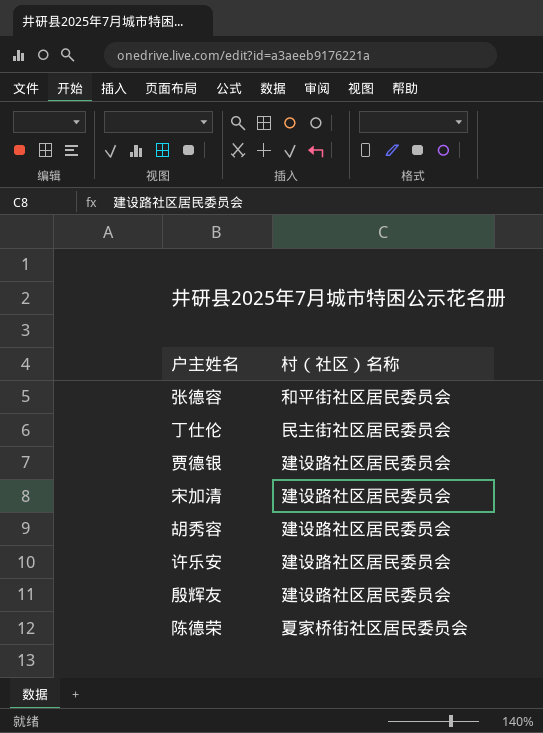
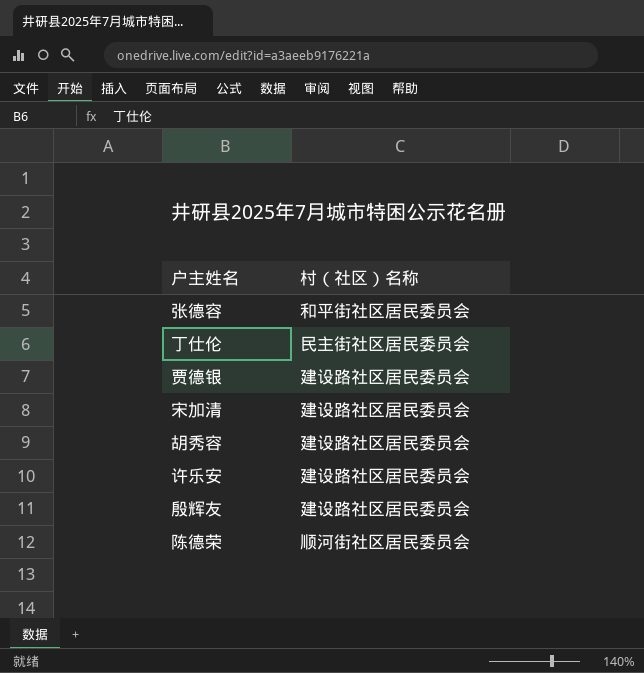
陈德荣 | 村（社区）名称: 夏家桥街社区居民委员会 -> 顺河街社区居民委员会

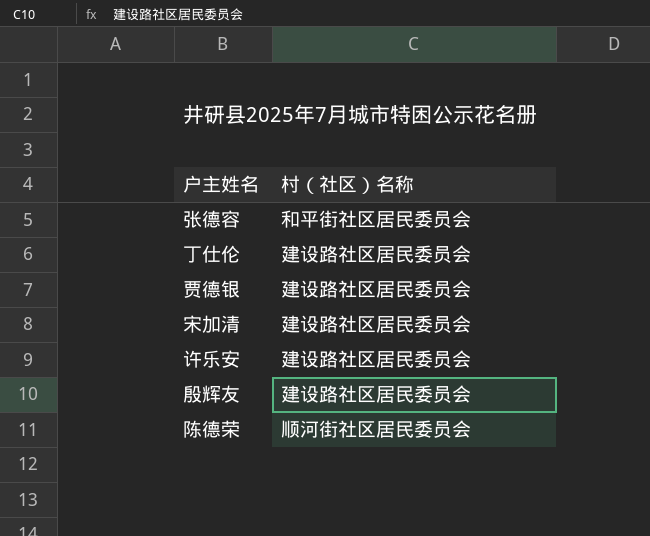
row 胡秀容: 建设路社区居民委员会 -> none
丁仕伦 | 村（社区）名称: 民主街社区居民委员会 -> 建设路社区居民委员会

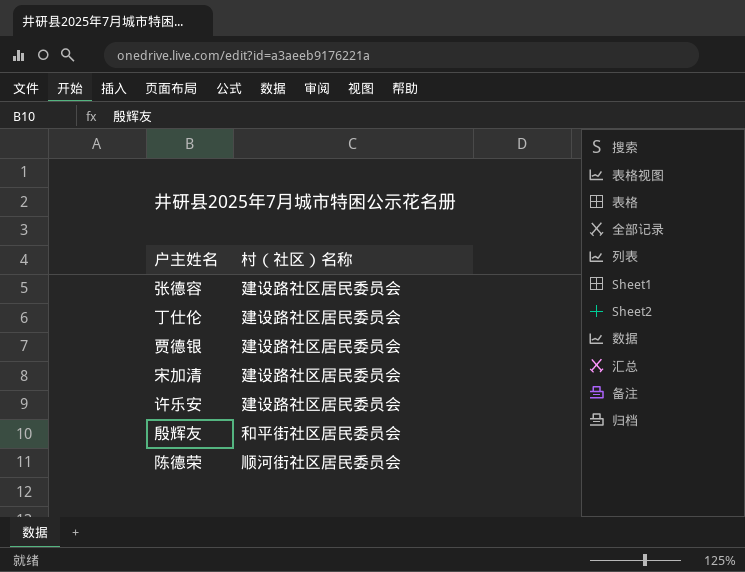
张德容 | 村（社区）名称: 和平街社区居民委员会 -> 建设路社区居民委员会
殷辉友 | 村（社区）名称: 建设路社区居民委员会 -> 和平街社区居民委员会

